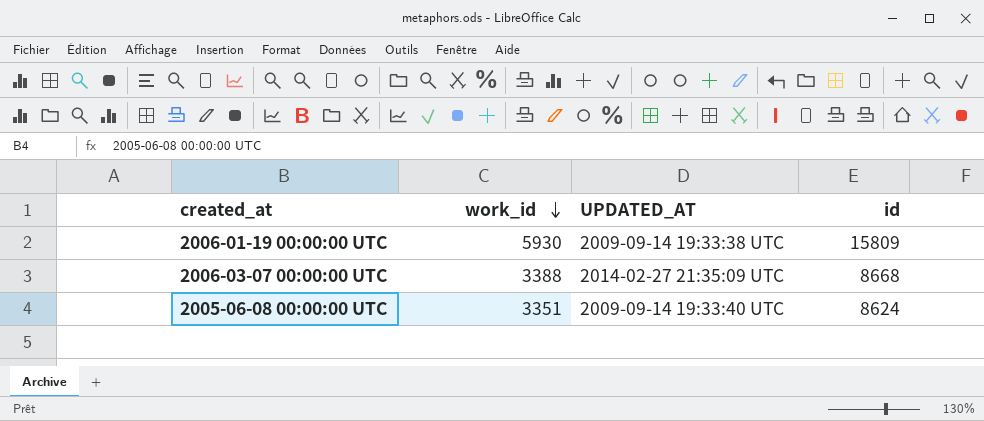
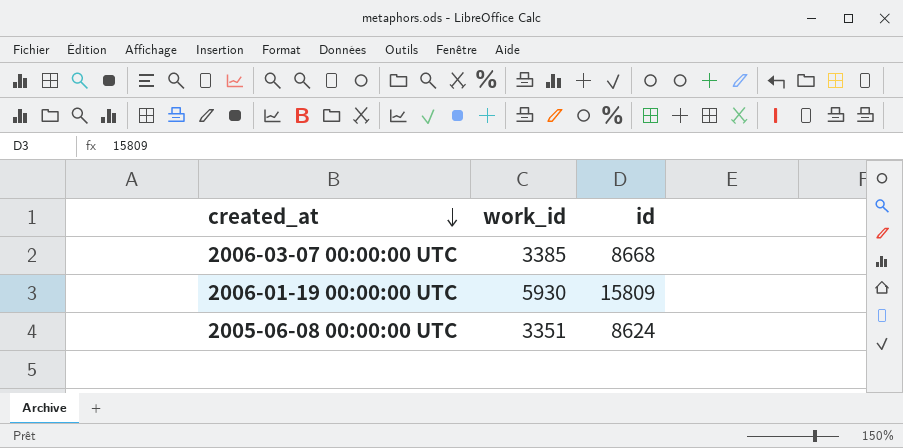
row order: work_id descending -> created_at descending
column UPDATED_AT | position: 3 -> none
2006-03-07 00:00:00 UTC | work_id: 3388 -> 3385

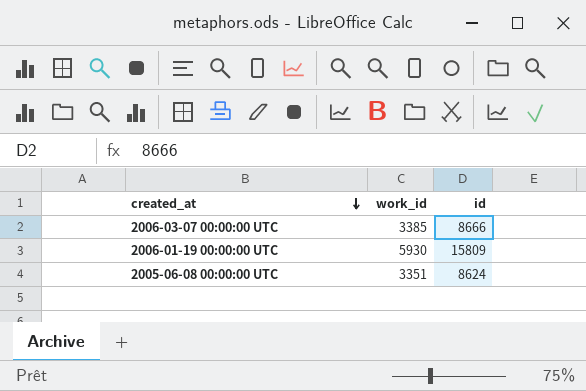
2006-03-07 00:00:00 UTC | id: 8668 -> 8666

